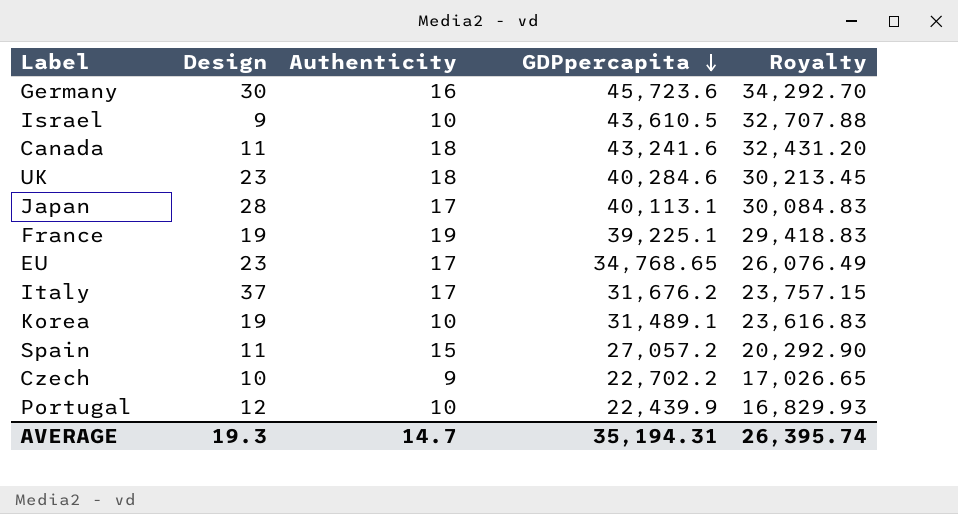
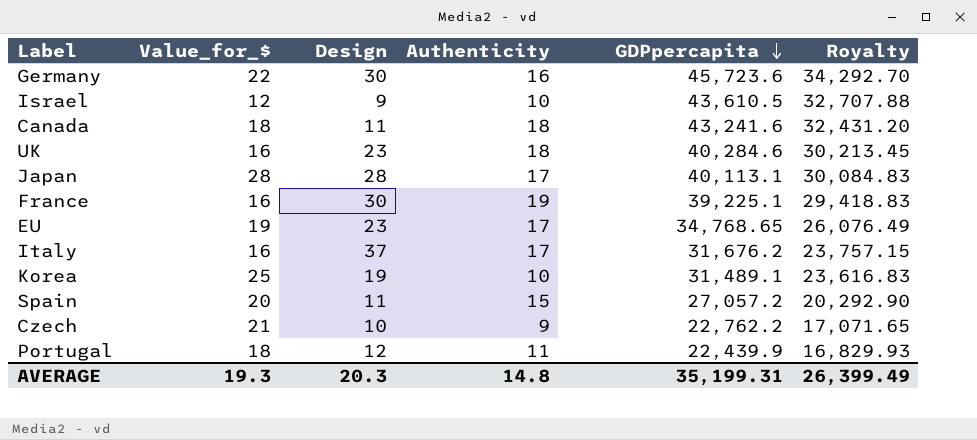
column Value_for_$ | position: none -> 2
France | Design: 19 -> 30
Czech | GDPpercapita: 22,702.2 -> 22,762.2
Czech | Royalty: 17,026.65 -> 17,071.65
Portugal | Authenticity: 10 -> 11
AVERAGE | Design: 19.3 -> 20.3
AVERAGE | Authenticity: 14.7 -> 14.8
AVERAGE | GDPpercapita: 35,194.31 -> 35,199.31
AVERAGE | Royalty: 26,395.74 -> 26,399.49

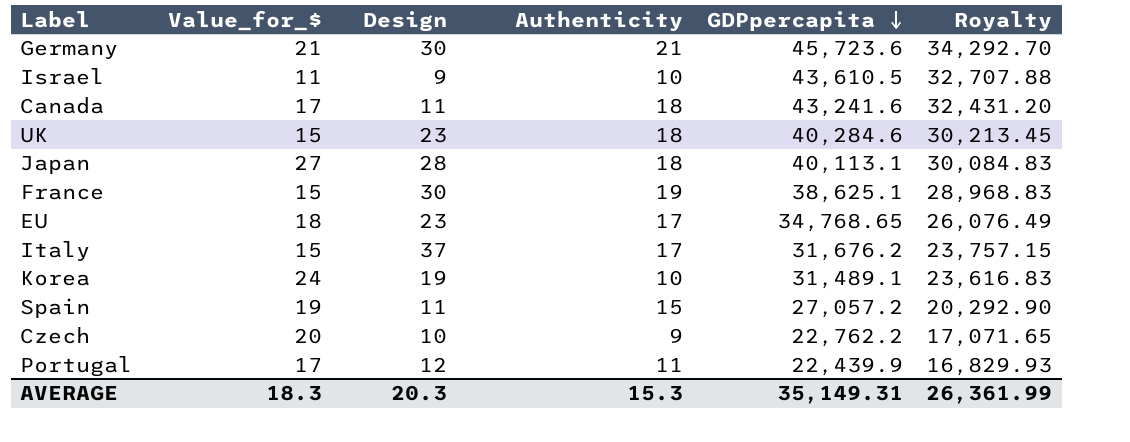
Germany | Value_for_$: 22 -> 21
Germany | Authenticity: 16 -> 21
Israel | Value_for_$: 12 -> 11
Canada | Value_for_$: 18 -> 17
UK | Value_for_$: 16 -> 15
Japan | Value_for_$: 28 -> 27
Japan | Authenticity: 17 -> 18
France | Value_for_$: 16 -> 15
France | GDPpercapita: 39,225.1 -> 38,625.1
France | Royalty: 29,418.83 -> 28,968.83
EU | Value_for_$: 19 -> 18
Italy | Value_for_$: 16 -> 15
Korea | Value_for_$: 25 -> 24
Spain | Value_for_$: 20 -> 19
Czech | Value_for_$: 21 -> 20
Portugal | Value_for_$: 18 -> 17
AVERAGE | Value_for_$: 19.3 -> 18.3
AVERAGE | Authenticity: 14.8 -> 15.3
AVERAGE | GDPpercapita: 35,199.31 -> 35,149.31
AVERAGE | Royalty: 26,399.49 -> 26,361.99

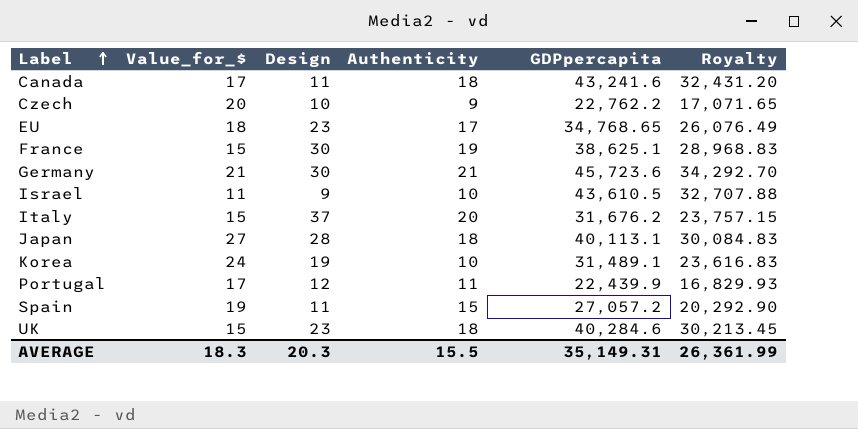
row order: GDPpercapita descending -> Label ascending
Italy | Authenticity: 17 -> 20
AVERAGE | Authenticity: 15.3 -> 15.5

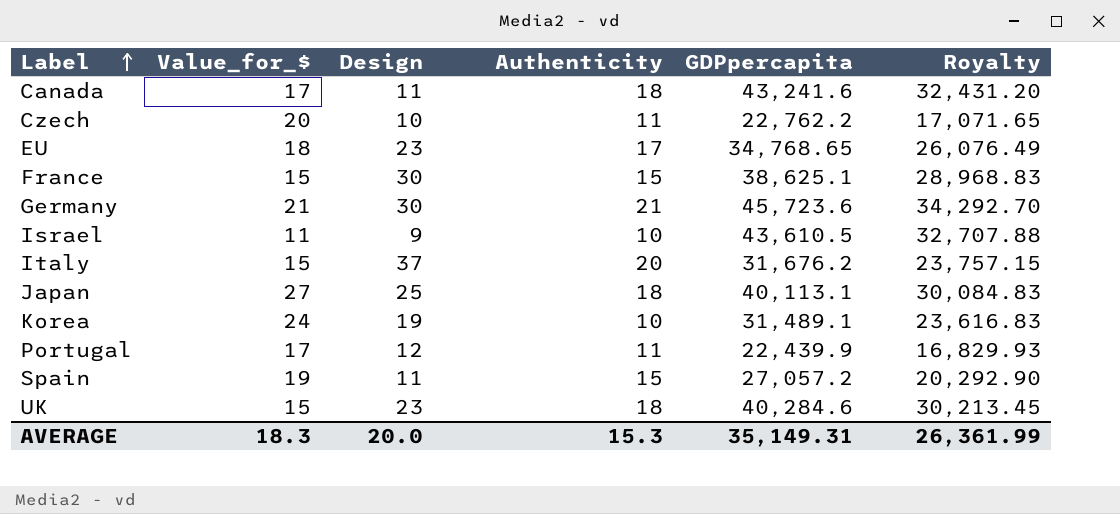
Czech | Authenticity: 9 -> 11
France | Authenticity: 19 -> 15
Japan | Design: 28 -> 25
AVERAGE | Design: 20.3 -> 20.0
AVERAGE | Authenticity: 15.5 -> 15.3

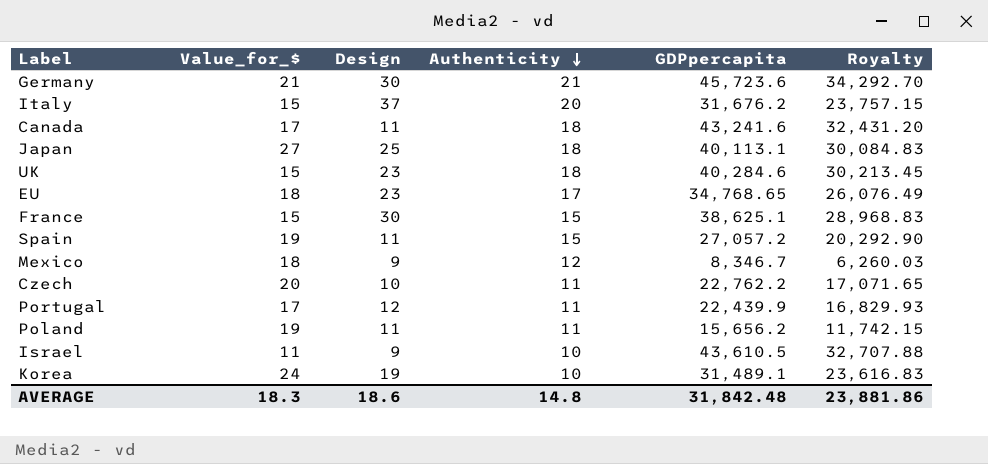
row order: Label ascending -> Authenticity descending
row Mexico: none -> 18 | 9 | 12 | 8,346.7 | 6,260.03
row Poland: none -> 19 | 11 | 11 | 15,656.2 | 11,742.15
AVERAGE | Design: 20.0 -> 18.6
AVERAGE | Authenticity: 15.3 -> 14.8
AVERAGE | GDPpercapita: 35,149.31 -> 31,842.48
AVERAGE | Royalty: 26,361.99 -> 23,881.86

